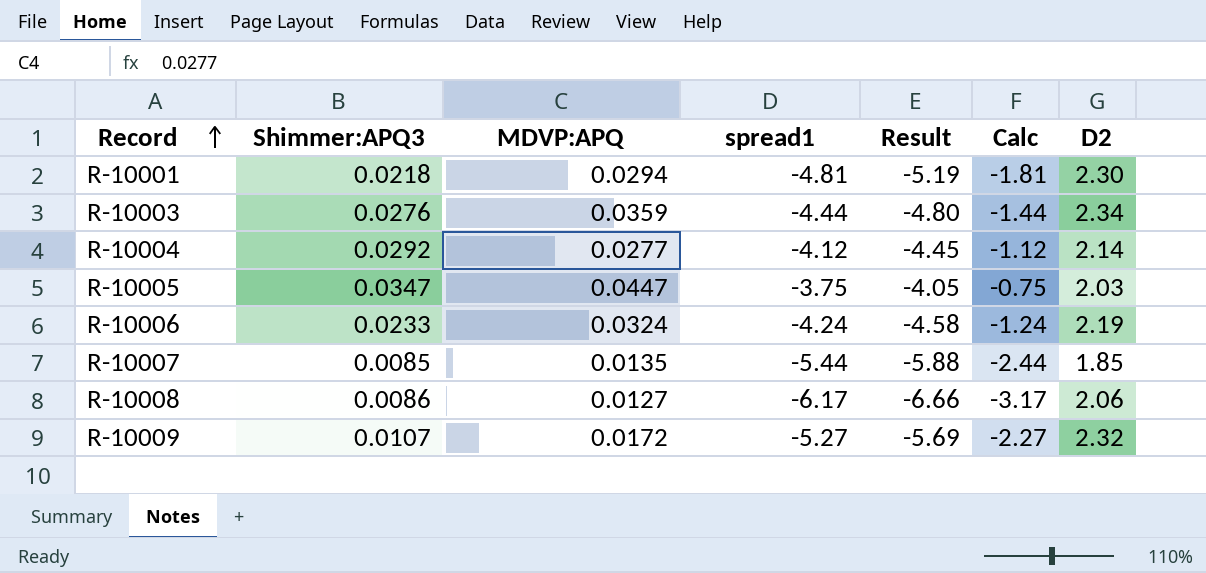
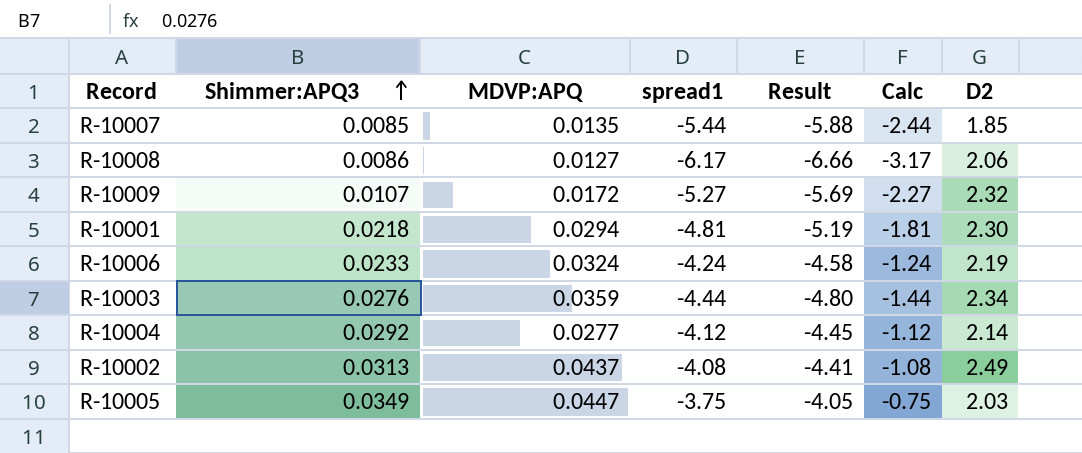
row order: Record ascending -> Shimmer:APQ3 ascending
row R-10002: none -> 0.0313 | 0.0437 | -4.08 | -4.41 | -1.08 | 2.49
R-10005 | Shimmer:APQ3: 0.0347 -> 0.0349

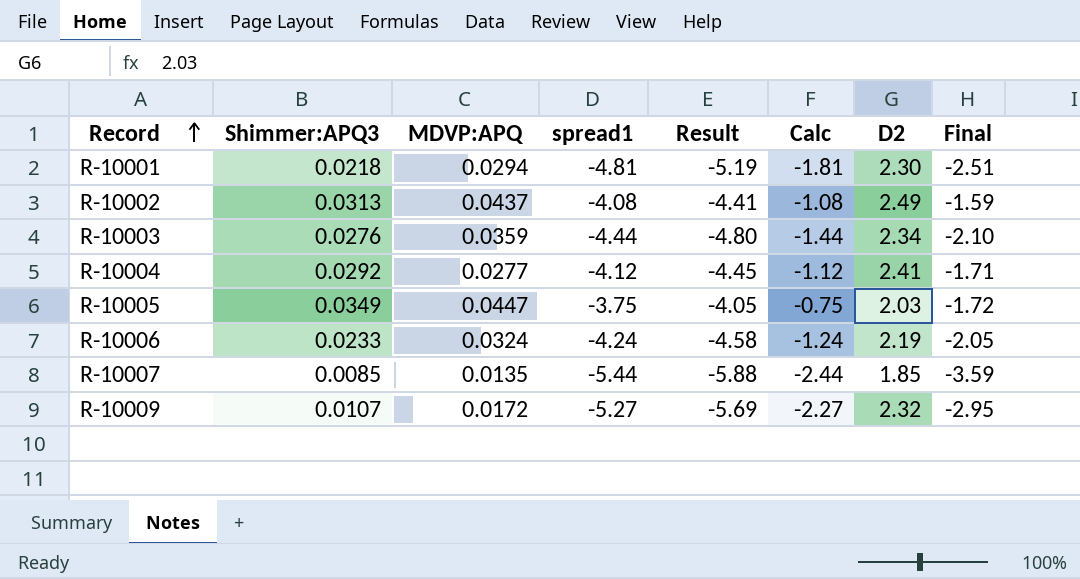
row order: Shimmer:APQ3 ascending -> Record ascending
column Final | formula: none -> [spread1] + [D2]
row R-10008: 0.0086 | 0.0127 | -6.17 | -6.66 | -3.17 | 2.06 -> none
R-10004 | D2: 2.14 -> 2.41

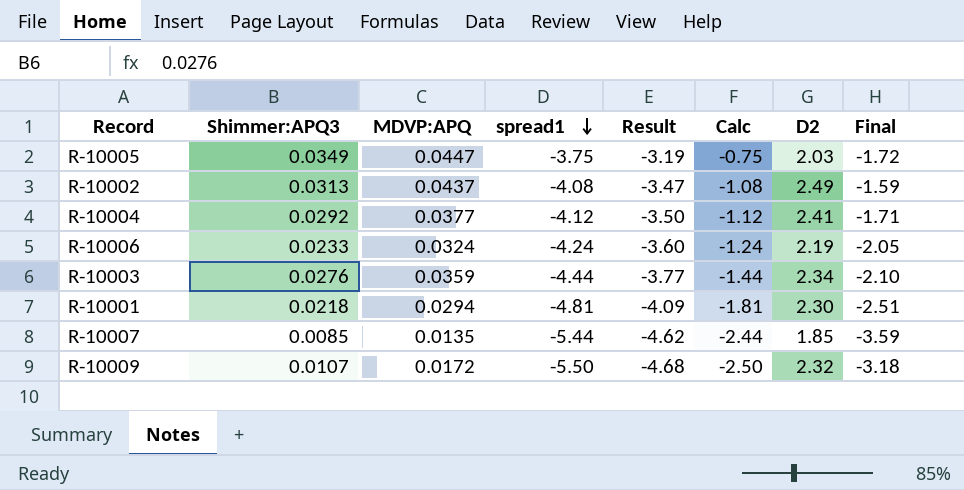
row order: Record ascending -> spread1 descending
column Result | formula: [spread1] * 1.08 -> [spread1] * 0.85
R-10004 | MDVP:APQ: 0.0277 -> 0.0377
R-10009 | spread1: -5.27 -> -5.50
R-10009 | Calc: -2.27 -> -2.50
R-10009 | Final: -2.95 -> -3.18

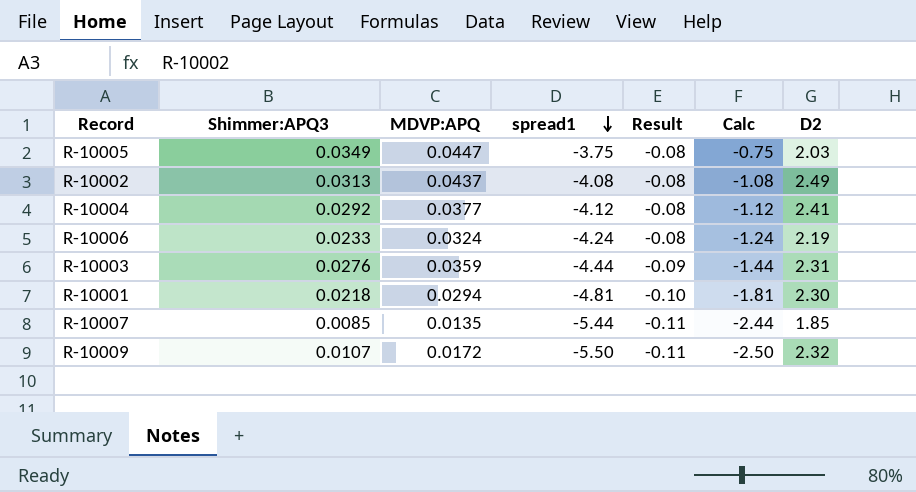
column Final | formula: [spread1] + [D2] -> none
column Result | formula: [spread1] * 0.85 -> [spread1] * 0.02
R-10003 | D2: 2.34 -> 2.31

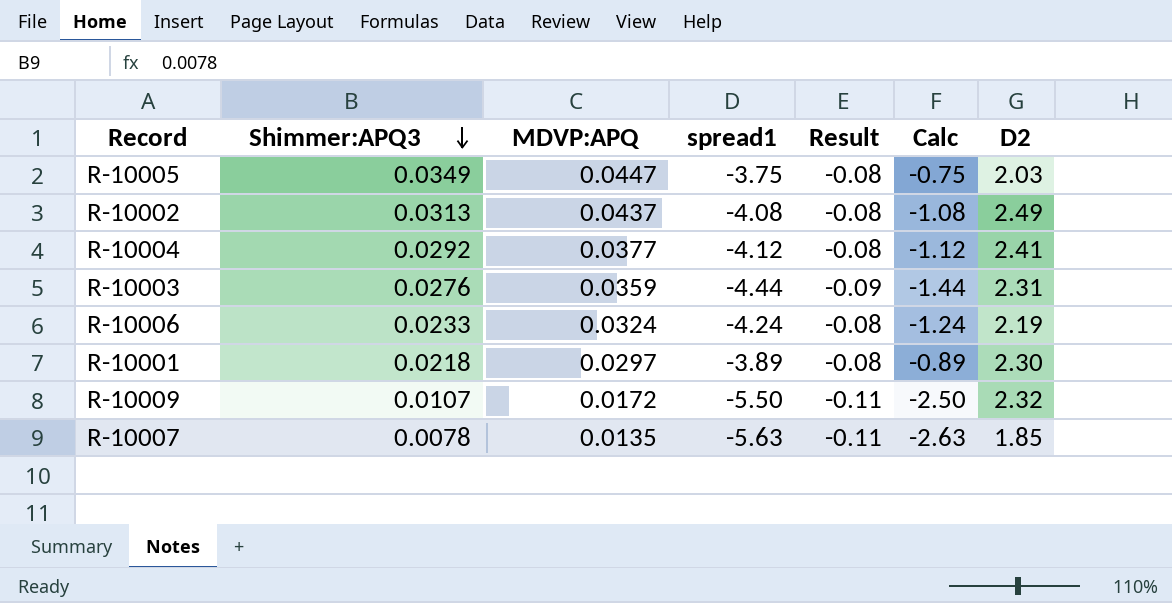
row order: spread1 descending -> Shimmer:APQ3 descending
R-10001 | MDVP:APQ: 0.0294 -> 0.0297
R-10001 | spread1: -4.81 -> -3.89
R-10001 | Result: -0.10 -> -0.08
R-10001 | Calc: -1.81 -> -0.89
R-10007 | Shimmer:APQ3: 0.0085 -> 0.0078
R-10007 | spread1: -5.44 -> -5.63
R-10007 | Calc: -2.44 -> -2.63

